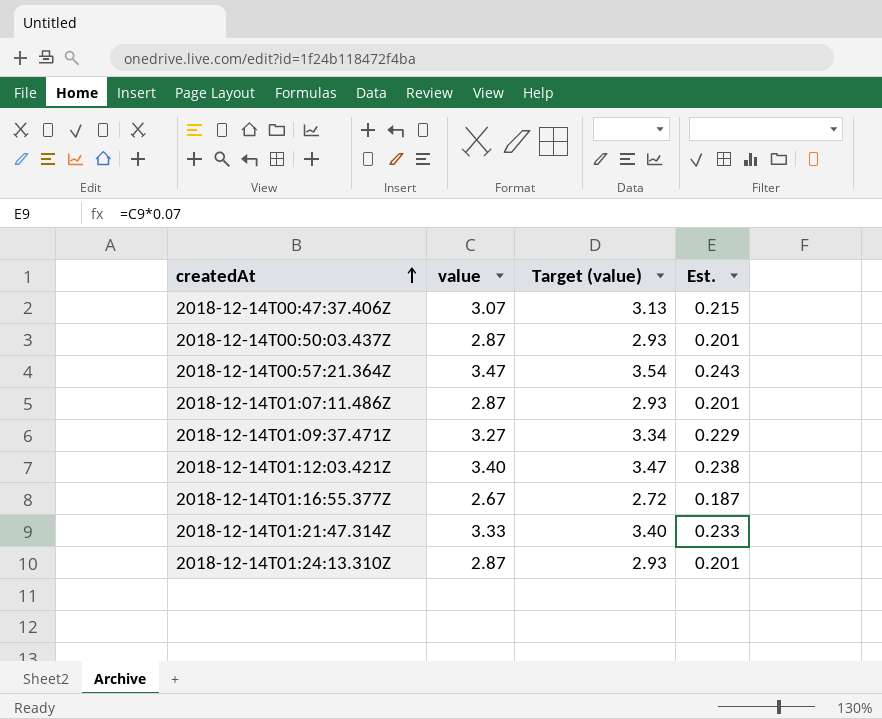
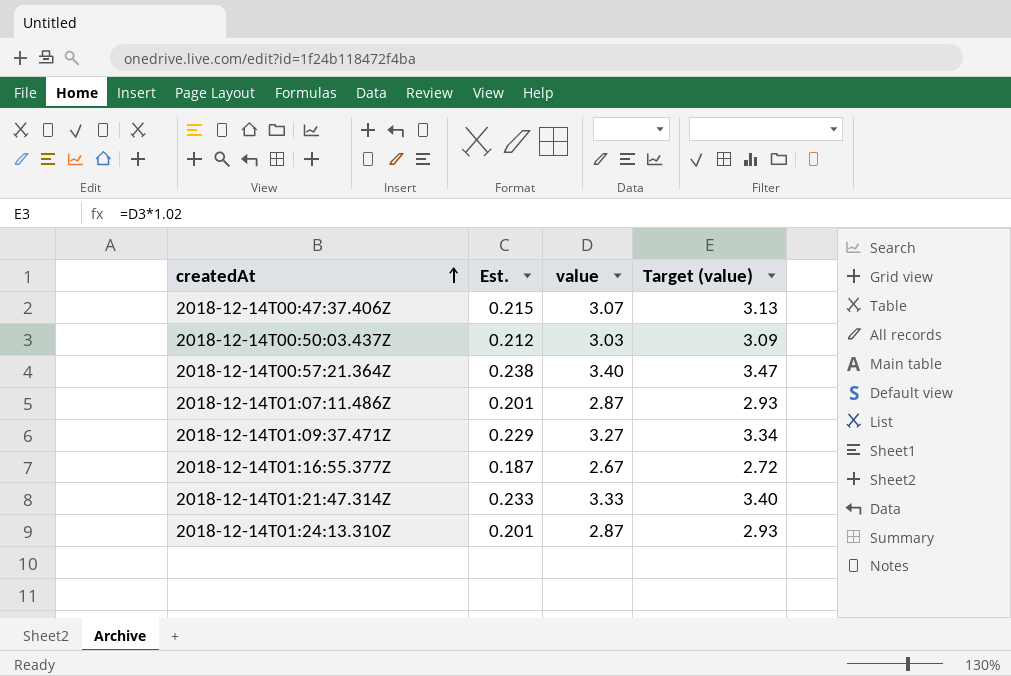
column Est. | position: 4 -> 2
row 2018-12-14T01:12:03.421Z: 3.40 | 3.47 | 0.238 -> none
2018-12-14T00:50:03.437Z | Est.: 0.201 -> 0.212
2018-12-14T00:50:03.437Z | value: 2.87 -> 3.03
2018-12-14T00:50:03.437Z | Target (value): 2.93 -> 3.09
2018-12-14T00:57:21.364Z | Est.: 0.243 -> 0.238
2018-12-14T00:57:21.364Z | value: 3.47 -> 3.40
2018-12-14T00:57:21.364Z | Target (value): 3.54 -> 3.47

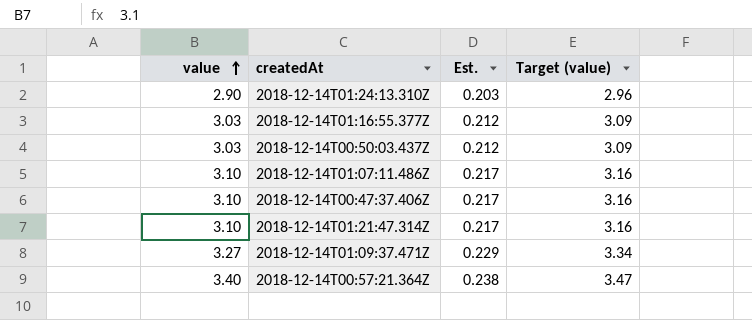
row order: createdAt ascending -> value ascending
column value | position: 3 -> 1
2018-12-14T01:24:13.310Z | value: 2.87 -> 2.90
2018-12-14T01:24:13.310Z | Est.: 0.201 -> 0.203
2018-12-14T01:24:13.310Z | Target (value): 2.93 -> 2.96
2018-12-14T01:16:55.377Z | value: 2.67 -> 3.03
2018-12-14T01:16:55.377Z | Est.: 0.187 -> 0.212
2018-12-14T01:16:55.377Z | Target (value): 2.72 -> 3.09
2018-12-14T01:07:11.486Z | value: 2.87 -> 3.10
2018-12-14T01:07:11.486Z | Est.: 0.201 -> 0.217
2018-12-14T01:07:11.486Z | Target (value): 2.93 -> 3.16
2018-12-14T00:47:37.406Z | value: 3.07 -> 3.10
2018-12-14T00:47:37.406Z | Est.: 0.215 -> 0.217
2018-12-14T00:47:37.406Z | Target (value): 3.13 -> 3.16
2018-12-14T01:21:47.314Z | value: 3.33 -> 3.10
2018-12-14T01:21:47.314Z | Est.: 0.233 -> 0.217
2018-12-14T01:21:47.314Z | Target (value): 3.40 -> 3.16

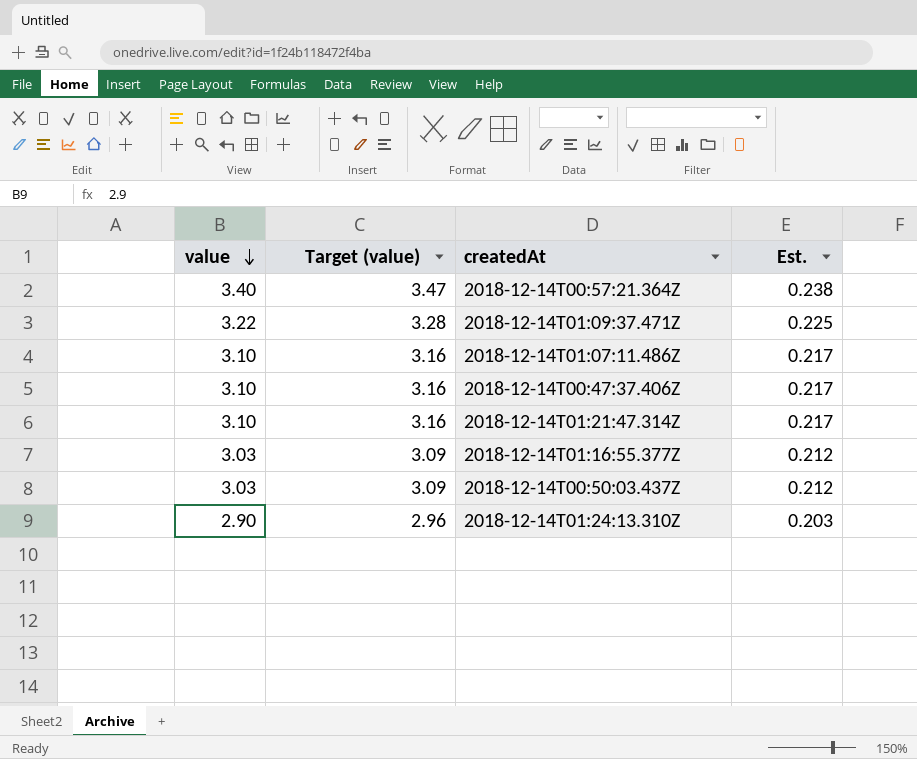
row order: value ascending -> value descending
column Target (value) | position: 4 -> 2
2018-12-14T01:09:37.471Z | value: 3.27 -> 3.22
2018-12-14T01:09:37.471Z | Target (value): 3.34 -> 3.28
2018-12-14T01:09:37.471Z | Est.: 0.229 -> 0.225

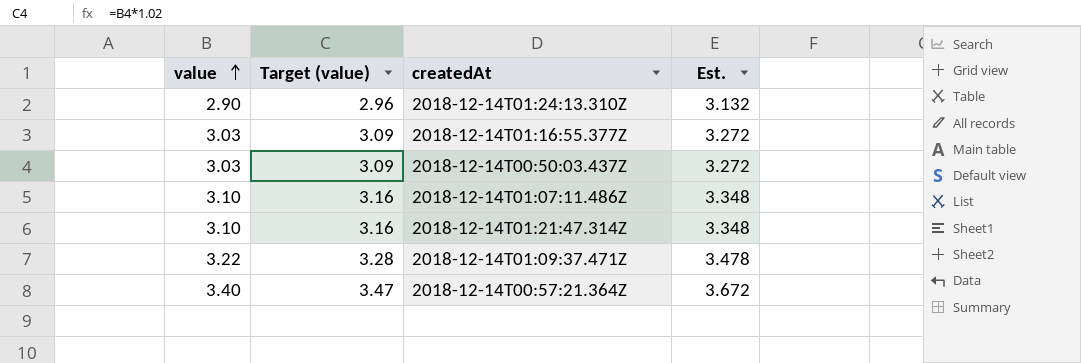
row order: value descending -> value ascending
column Est. | formula: [value] * 0.07 -> [value] * 1.08
row 2018-12-14T00:47:37.406Z: 3.10 | 3.16 | 0.217 -> none

